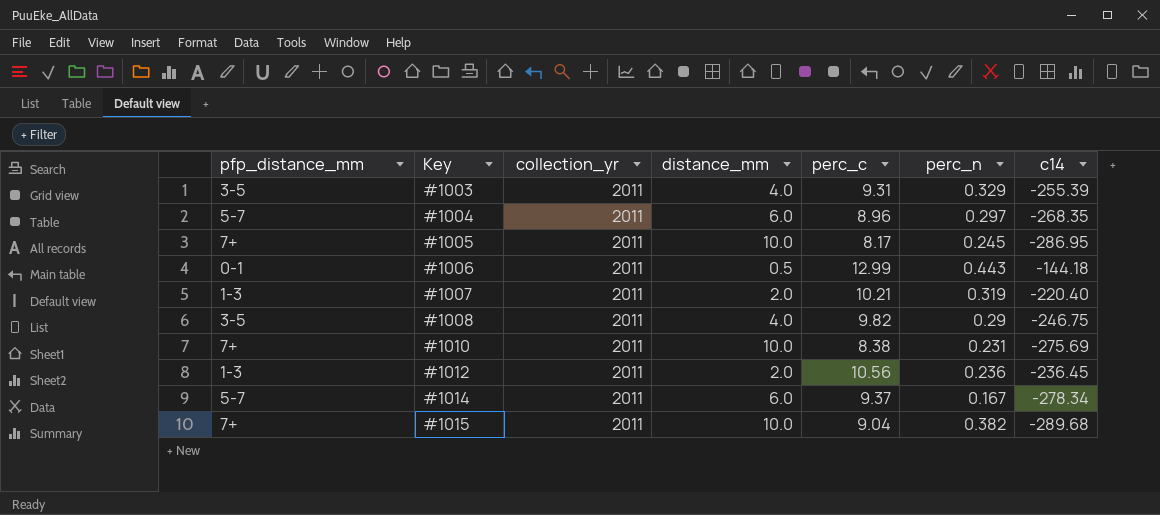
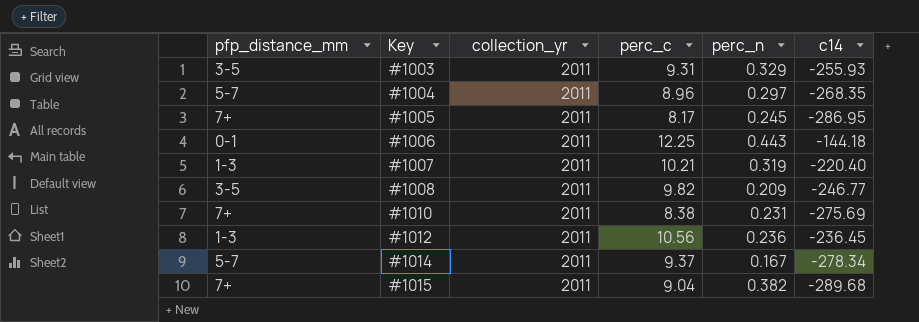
column distance_mm | position: 4 -> none
#1003 | c14: -255.39 -> -255.93
#1006 | perc_c: 12.99 -> 12.25
#1008 | perc_n: 0.29 -> 0.209
#1008 | c14: -246.75 -> -246.77

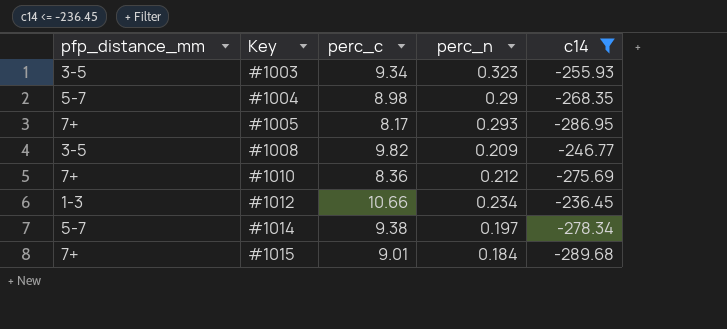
filter: none -> c14 <= -236.45
column collection_yr | position: 3 -> none
#1003 | perc_c: 9.31 -> 9.34
#1003 | perc_n: 0.329 -> 0.323
#1004 | perc_c: 8.96 -> 8.98
#1004 | perc_n: 0.297 -> 0.29
#1005 | perc_n: 0.245 -> 0.293
#1010 | perc_c: 8.38 -> 8.36
#1010 | perc_n: 0.231 -> 0.212
#1012 | perc_c: 10.56 -> 10.66
#1012 | perc_n: 0.236 -> 0.234
#1014 | perc_c: 9.37 -> 9.38
#1014 | perc_n: 0.167 -> 0.197
#1015 | perc_c: 9.04 -> 9.01
#1015 | perc_n: 0.382 -> 0.184

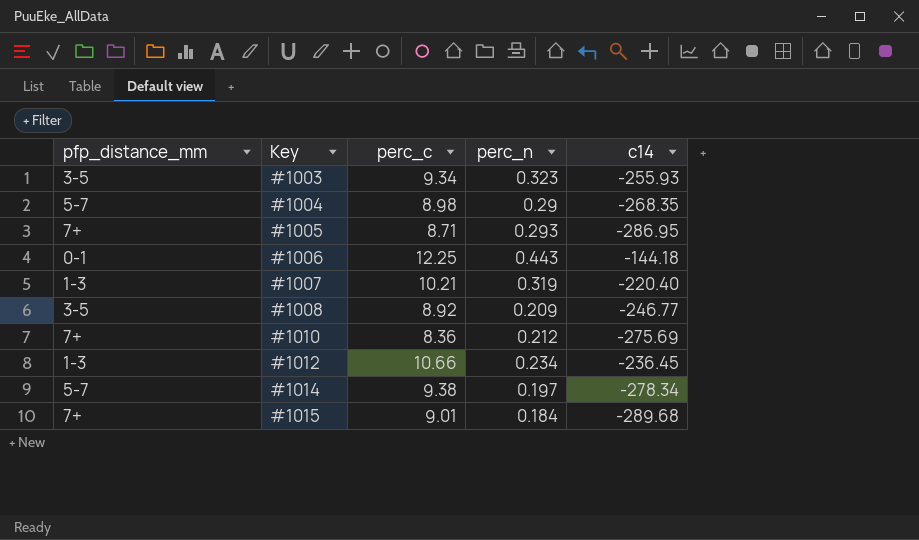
filter: c14 <= -236.45 -> none
#1005 | perc_c: 8.17 -> 8.71
#1008 | perc_c: 9.82 -> 8.92

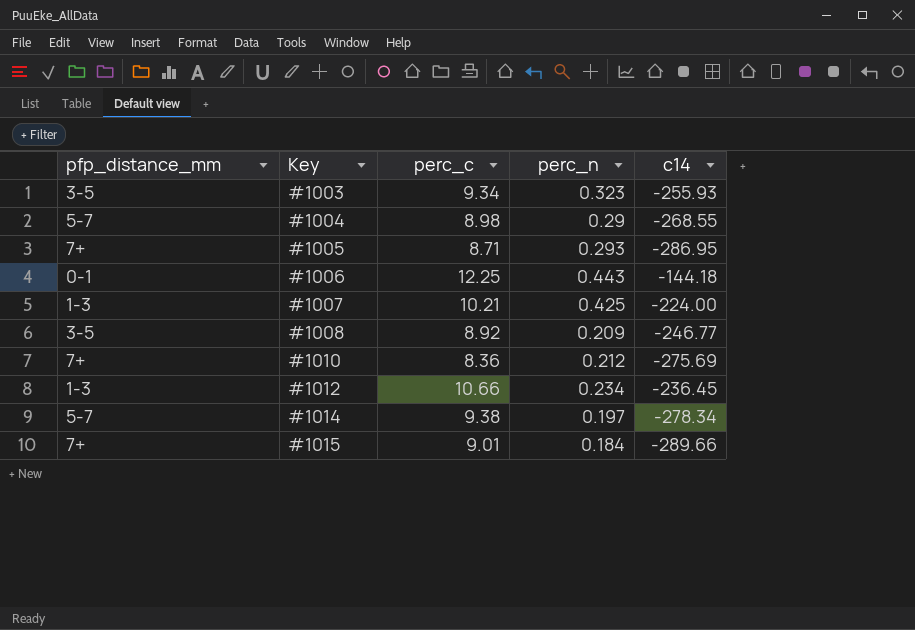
#1004 | c14: -268.35 -> -268.55
#1007 | perc_n: 0.319 -> 0.425
#1007 | c14: -220.40 -> -224.00
#1015 | c14: -289.68 -> -289.66

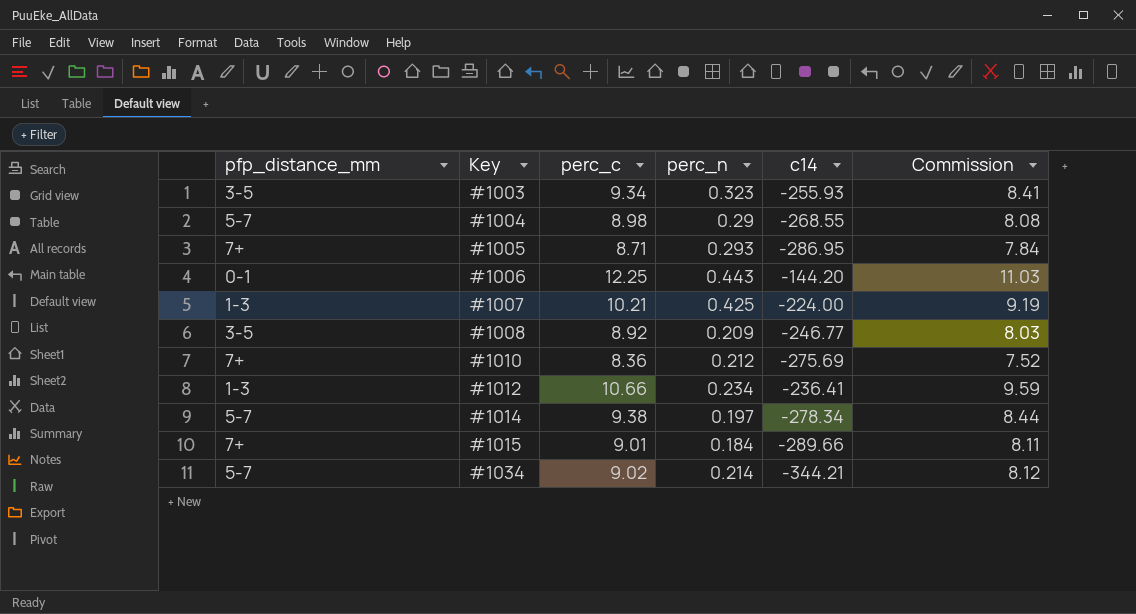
column Commission | formula: none -> [perc_c] * 0.9
#1006 | c14: -144.18 -> -144.20
#1012 | c14: -236.45 -> -236.41
row #1034: none -> 5-7 | 9.02 | 0.214 | -344.21 | 8.12

